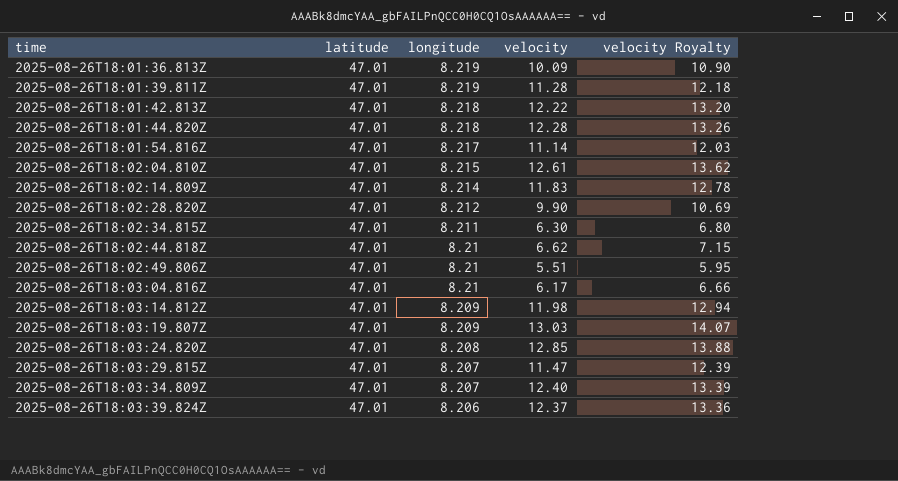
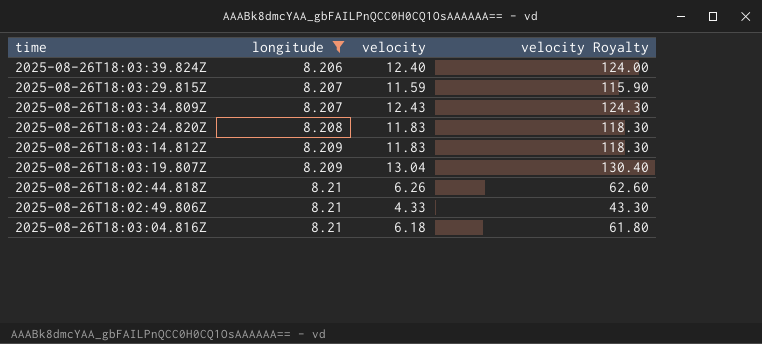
filter: none -> longitude <= 8.21
row order: time ascending -> longitude ascending
column latitude | position: 2 -> none
column velocity Royalty | formula: [velocity] * 1.08 -> [velocity] * 10
2025-08-26T18:03:39.824Z | velocity: 12.37 -> 12.40
2025-08-26T18:03:29.815Z | velocity: 11.47 -> 11.59
2025-08-26T18:03:34.809Z | velocity: 12.40 -> 12.43
2025-08-26T18:03:24.820Z | velocity: 12.85 -> 11.83
2025-08-26T18:03:14.812Z | velocity: 11.98 -> 11.83
2025-08-26T18:03:19.807Z | velocity: 13.03 -> 13.04
2025-08-26T18:02:44.818Z | velocity: 6.62 -> 6.26
2025-08-26T18:02:49.806Z | velocity: 5.51 -> 4.33
2025-08-26T18:03:04.816Z | velocity: 6.17 -> 6.18

